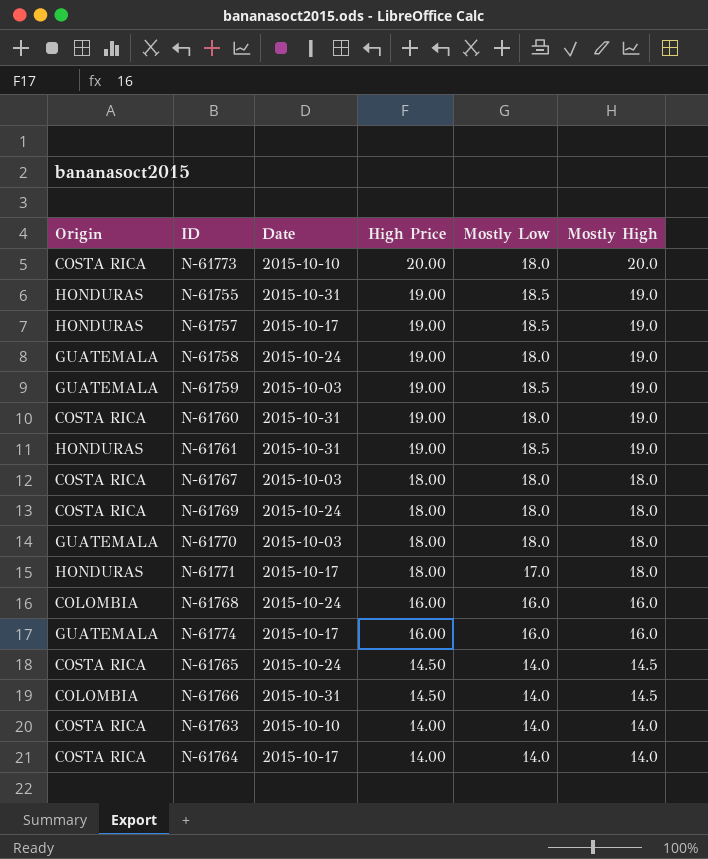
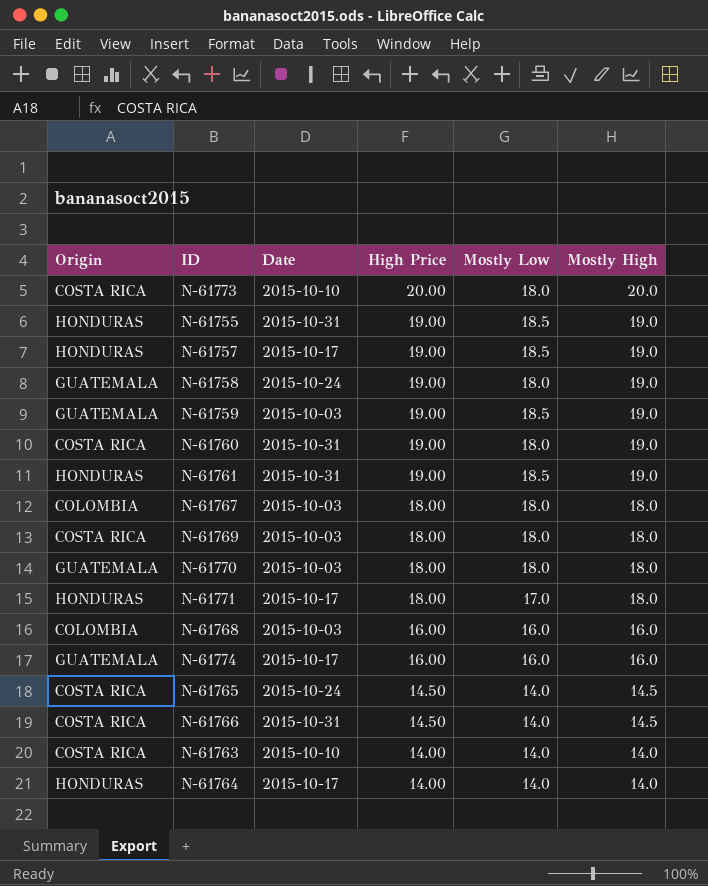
N-61767 | Origin: COSTA RICA -> COLOMBIA
N-61769 | Date: 2015-10-24 -> 2015-10-03
N-61768 | Date: 2015-10-24 -> 2015-10-03
N-61766 | Origin: COLOMBIA -> COSTA RICA
N-61764 | Origin: COSTA RICA -> HONDURAS

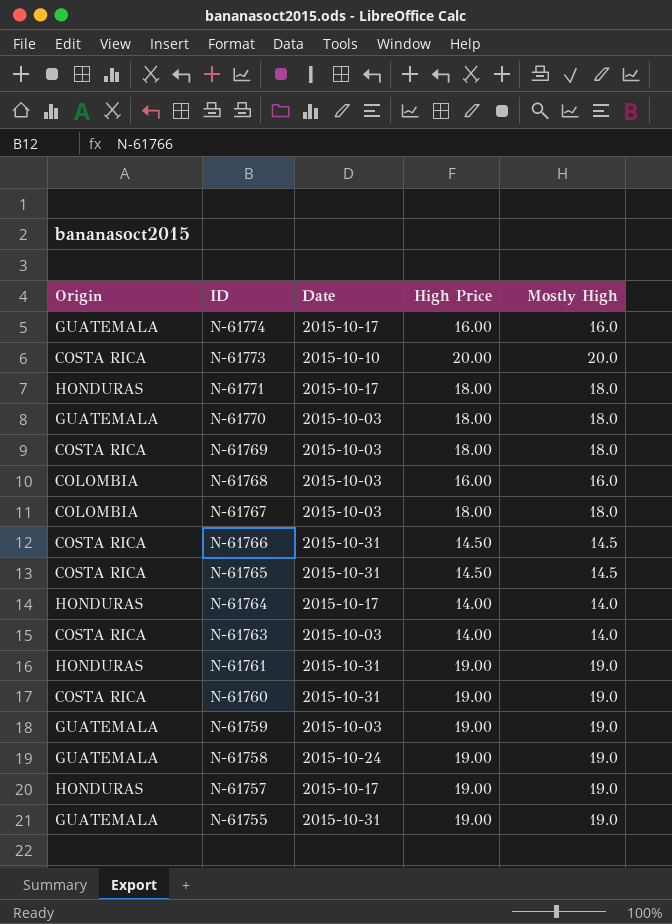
row order: High Price descending -> ID descending
column Mostly Low | position: 5 -> none
N-61765 | Date: 2015-10-24 -> 2015-10-31
N-61763 | Date: 2015-10-10 -> 2015-10-03
N-61755 | Origin: HONDURAS -> GUATEMALA

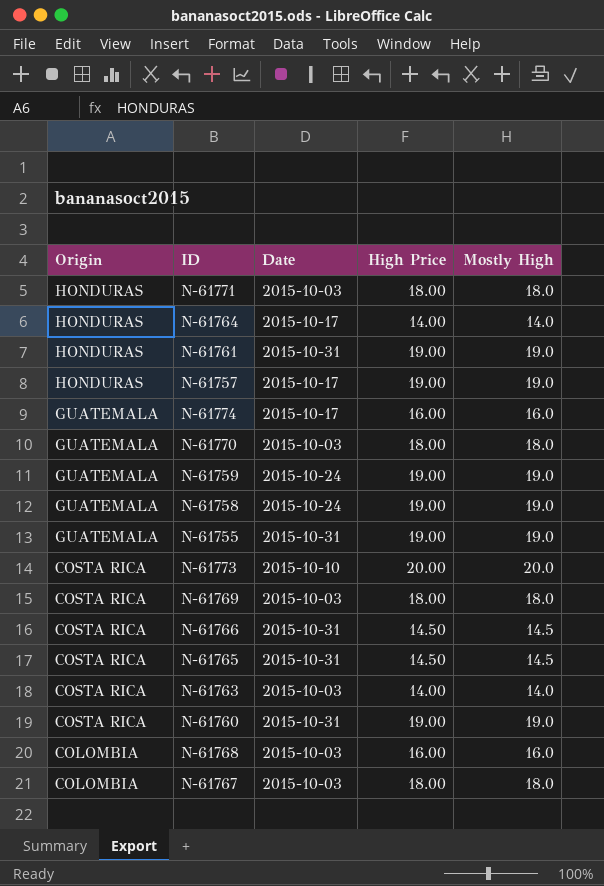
row order: ID descending -> Origin descending
N-61771 | Date: 2015-10-17 -> 2015-10-03
N-61759 | Date: 2015-10-03 -> 2015-10-24

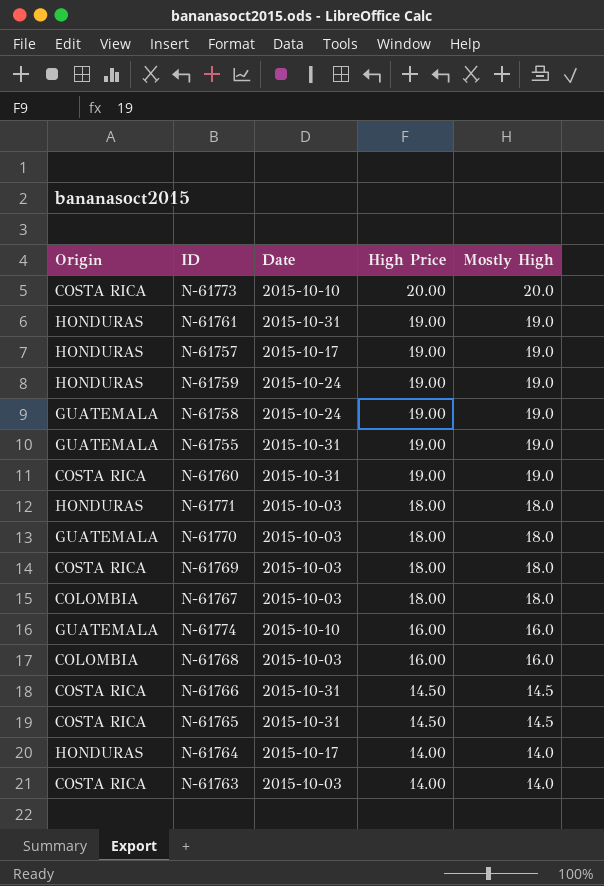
row order: Origin descending -> High Price descending
N-61759 | Origin: GUATEMALA -> HONDURAS
N-61774 | Date: 2015-10-17 -> 2015-10-10

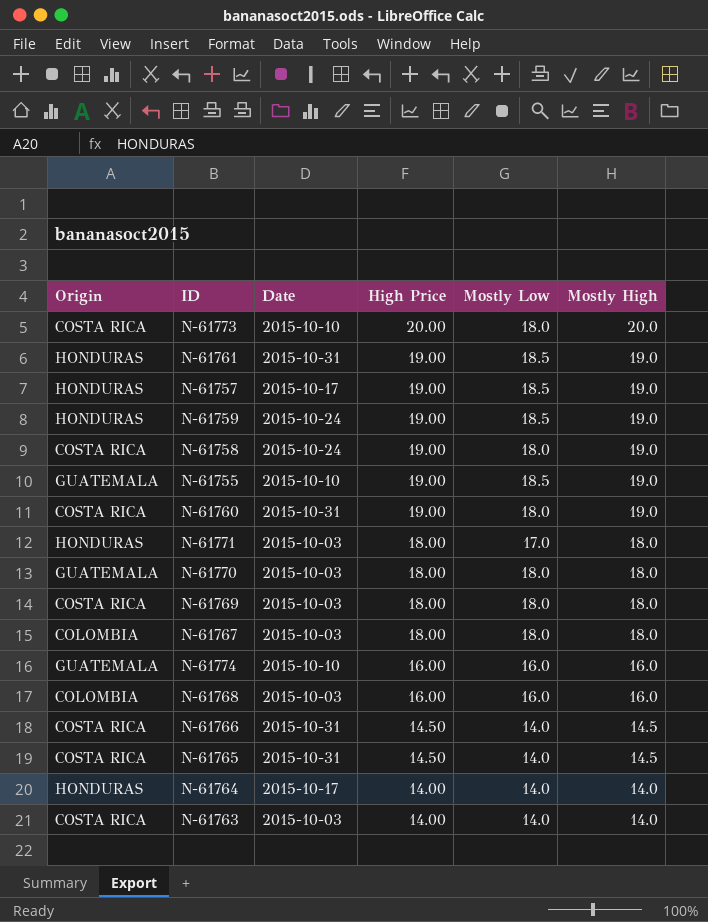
column Mostly Low | position: none -> 5
N-61758 | Origin: GUATEMALA -> COSTA RICA
N-61755 | Date: 2015-10-31 -> 2015-10-10

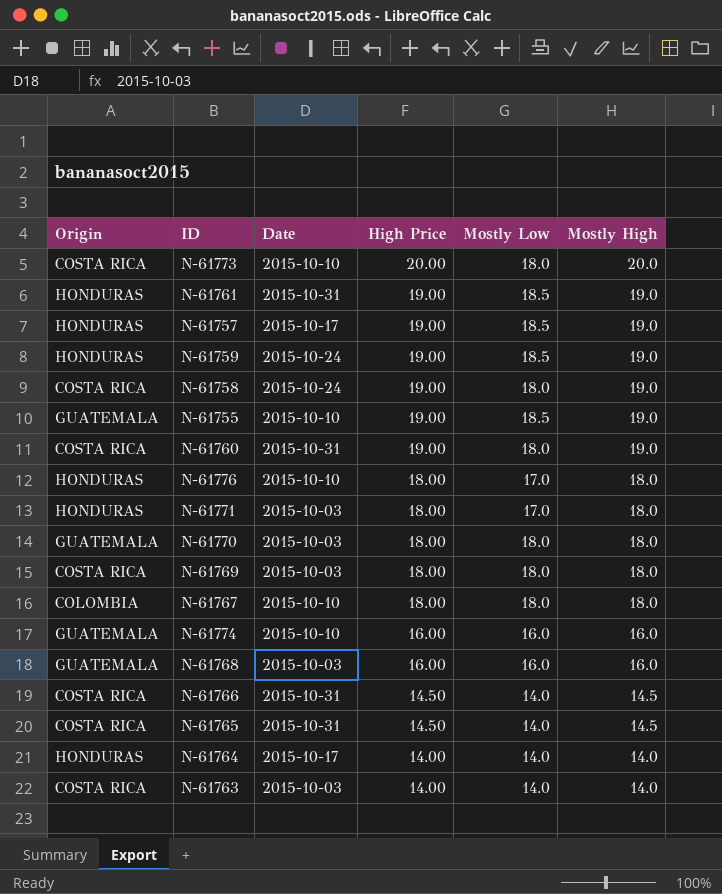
row N-61776: none -> HONDURAS | 2015-10-10 | 18.00 | 17.0 | 18.0
N-61767 | Date: 2015-10-03 -> 2015-10-10
N-61768 | Origin: COLOMBIA -> GUATEMALA

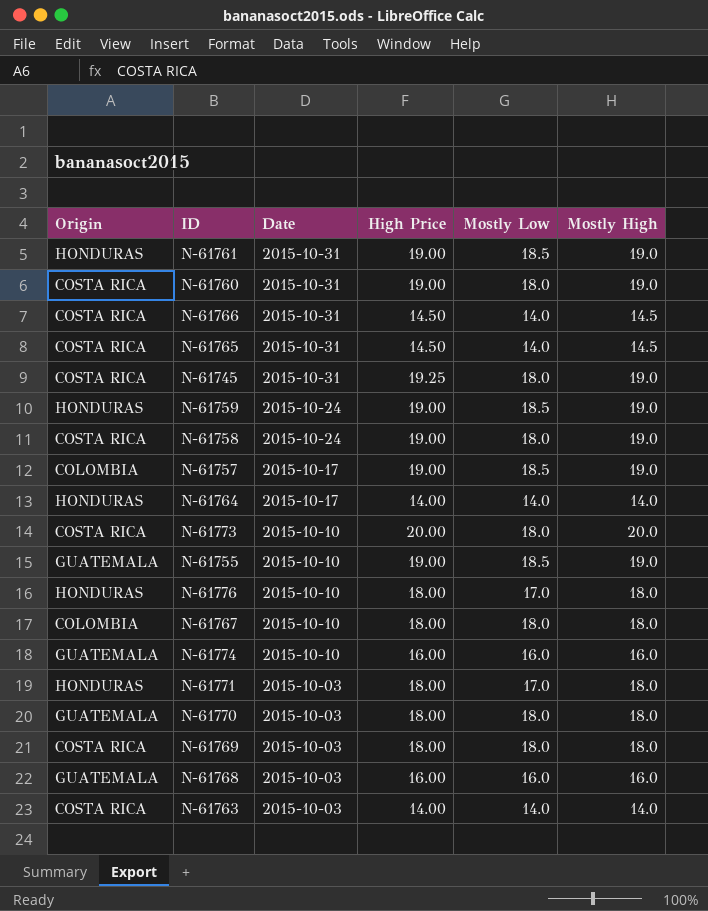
row order: High Price descending -> Date descending
row N-61745: none -> COSTA RICA | 2015-10-31 | 19.25 | 18.0 | 19.0
N-61757 | Origin: HONDURAS -> COLOMBIA

